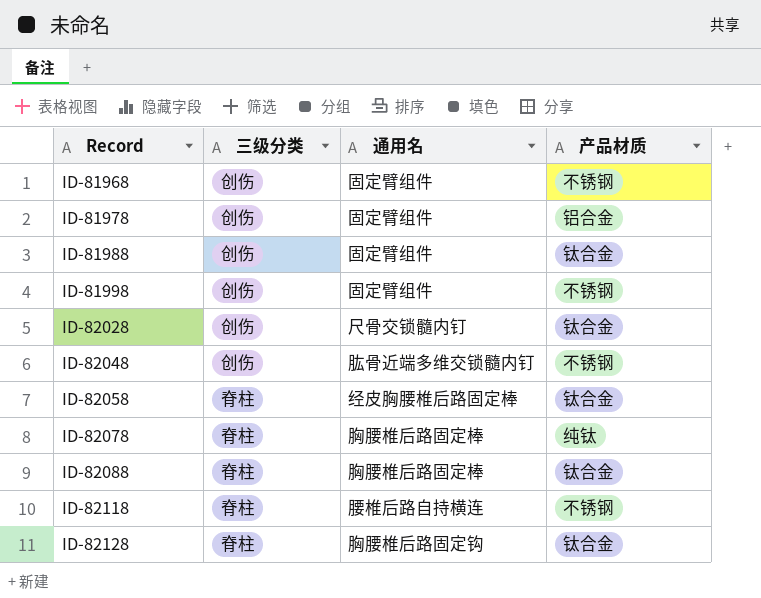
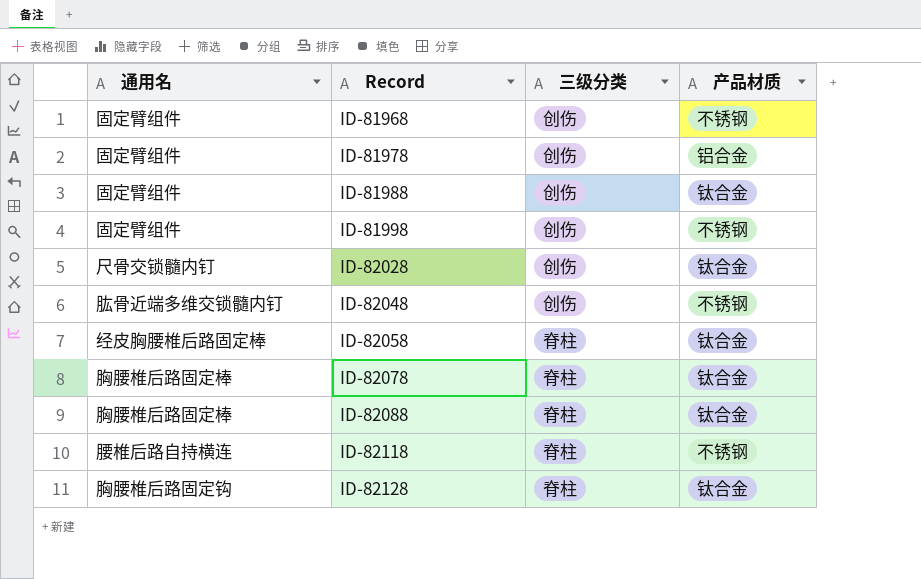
column 通用名 | position: 3 -> 1
ID-82078 | 产品材质: 纯钛 -> 钛合金

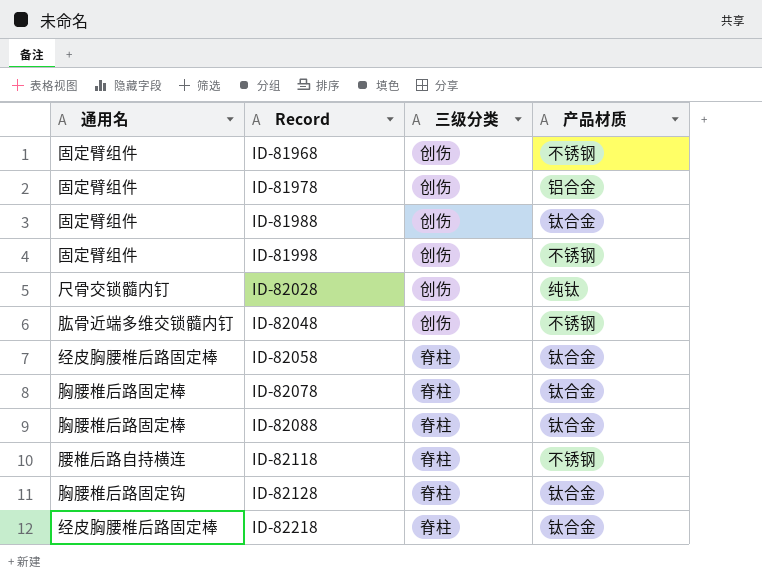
ID-82028 | 产品材质: 钛合金 -> 纯钛
row ID-82218: none -> 经皮胸腰椎后路固定棒 | 脊柱 | 钛合金

